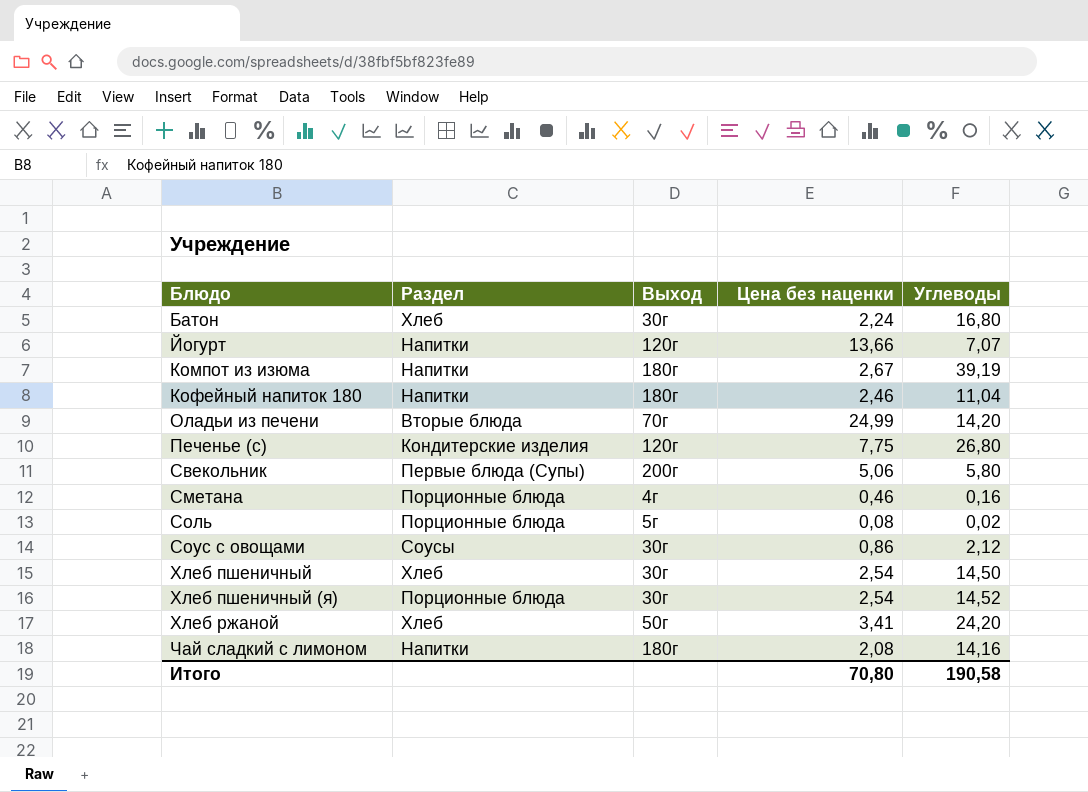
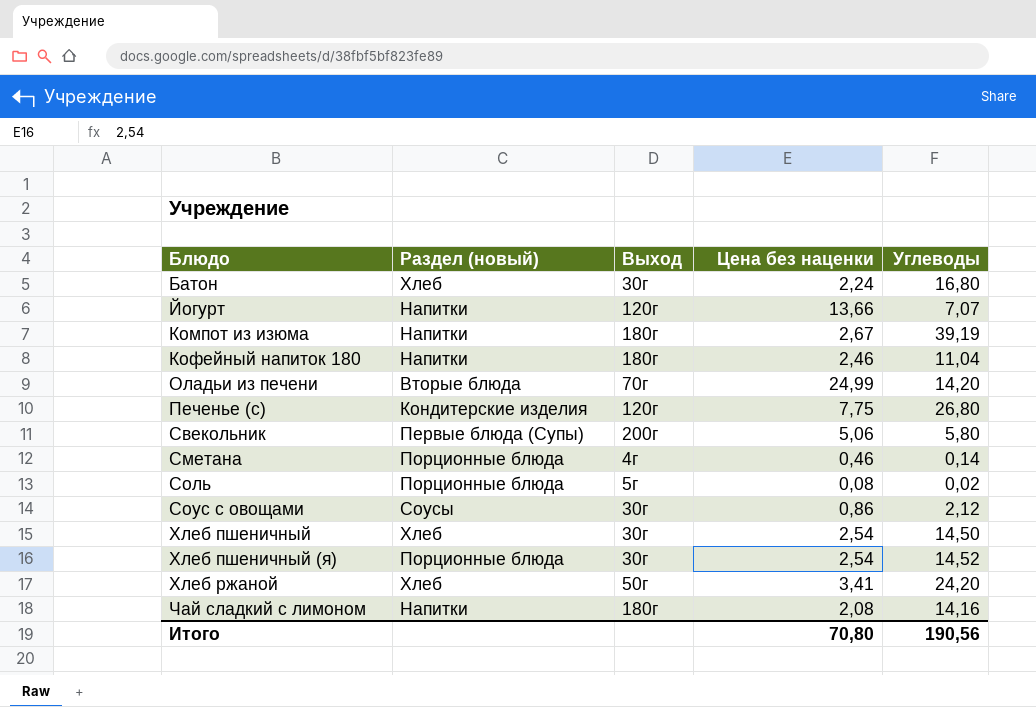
column name: Раздел -> Раздел (новый)
Сметана | Углеводы: 0,16 -> 0,14
Итого | Углеводы: 190,58 -> 190,56

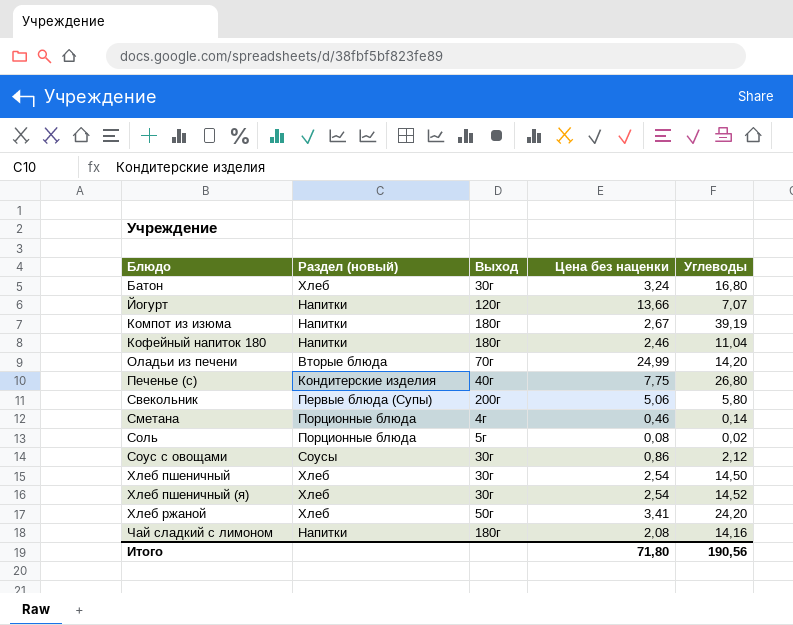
Батон | Цена без наценки: 2,24 -> 3,24
Печенье (с) | Выход: 120г -> 40г
Хлеб пшеничный (я) | Раздел (новый): Порционные блюда -> Хлеб
Итого | Цена без наценки: 70,80 -> 71,80

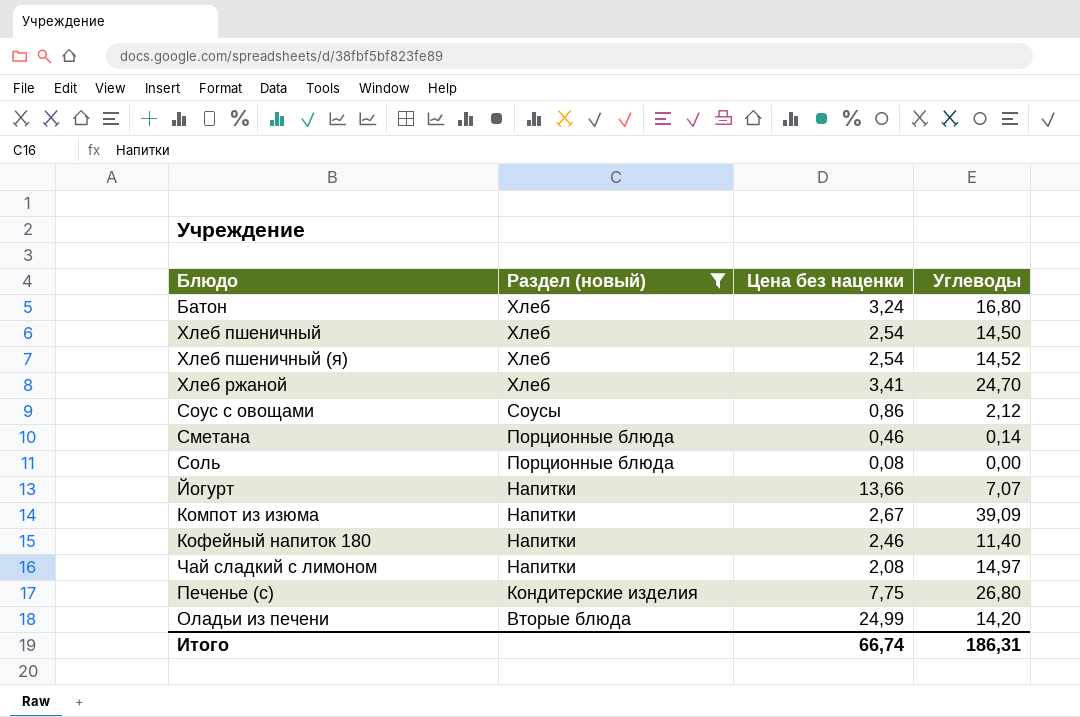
filter: none -> Раздел (новый) != Первые блюда (Супы)
row order: Блюдо ascending -> Раздел (новый) descending
column Выход | position: 3 -> none
Хлеб ржаной | Углеводы: 24,20 -> 24,70
Соль | Углеводы: 0,02 -> 0,00
Компот из изюма | Углеводы: 39,19 -> 39,09
Кофейный напиток 180 | Углеводы: 11,04 -> 11,40
Чай сладкий с лимоном | Углеводы: 14,16 -> 14,97
Итого | Цена без наценки: 71,80 -> 66,74
Итого | Углеводы: 190,56 -> 186,31

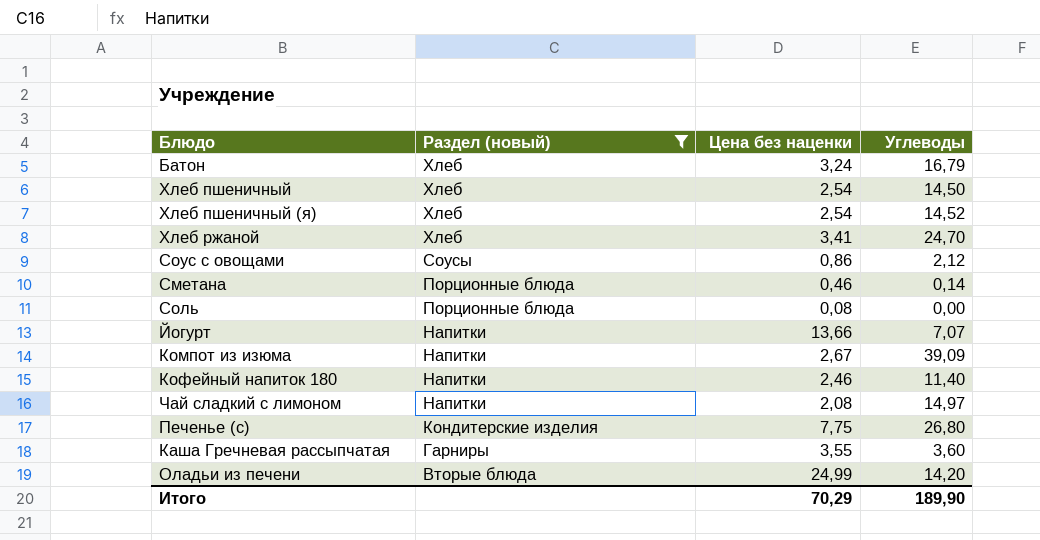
Батон | Углеводы: 16,80 -> 16,79
row Каша Гречневая рассыпчатая: none -> Гарниры | 3,55 | 3,60
Итого | Цена без наценки: 66,74 -> 70,29
Итого | Углеводы: 186,31 -> 189,90

